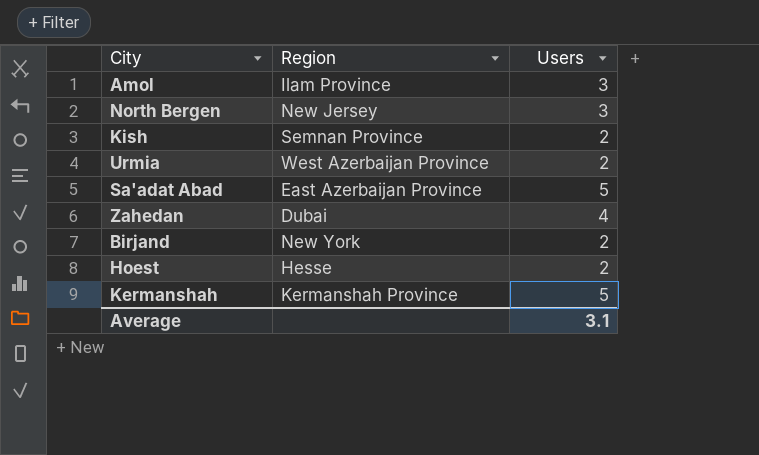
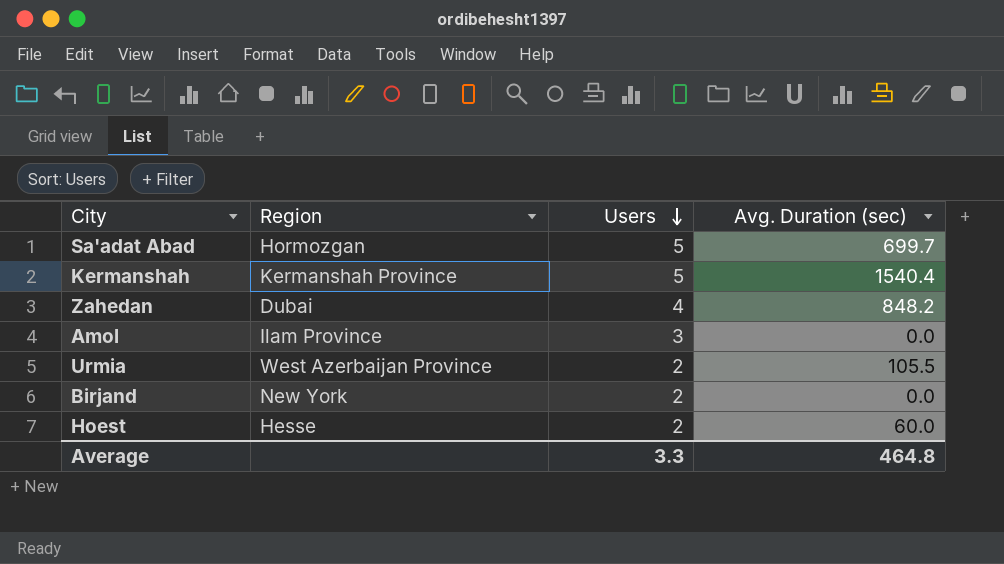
row order: none -> Users descending
column Avg. Duration (sec) | position: none -> 4
row North Bergen: New Jersey | 3 -> none
row Kish: Semnan Province | 2 -> none
Sa'adat Abad | Region: East Azerbaijan Province -> Hormozgan
Average | Users: 3.1 -> 3.3

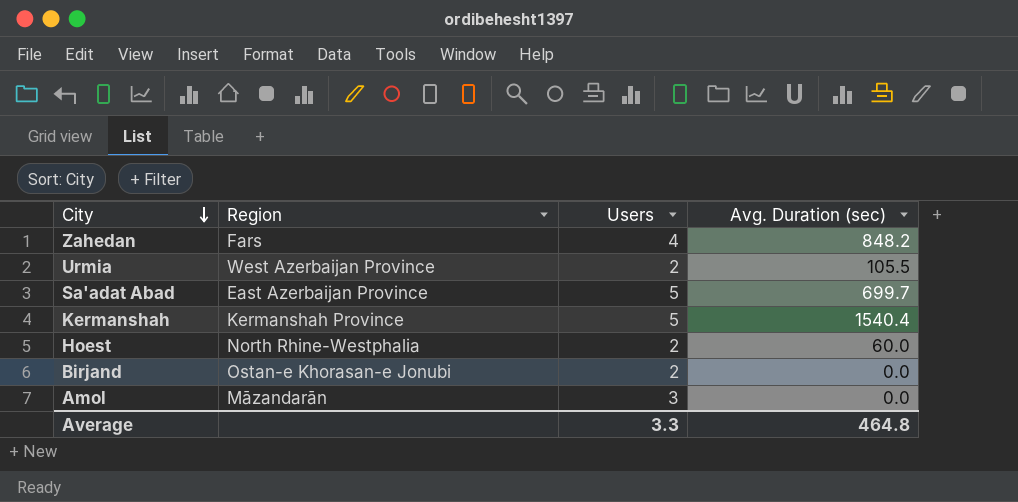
row order: Users descending -> City descending
Zahedan | Region: Dubai -> Fars
Sa'adat Abad | Region: Hormozgan -> East Azerbaijan Province
Hoest | Region: Hesse -> North Rhine-Westphalia
Birjand | Region: New York -> Ostan-e Khorasan-e Jonubi
Amol | Region: Ilam Province -> Māzandarān

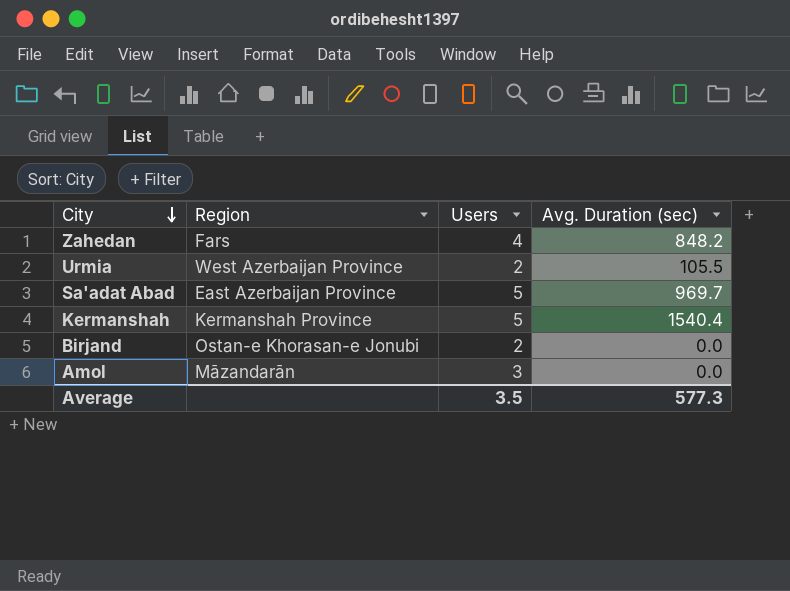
row Hoest: North Rhine-Westphalia | 2 | 60.0 -> none
Sa'adat Abad | Avg. Duration (sec): 699.7 -> 969.7
Average | Users: 3.3 -> 3.5
Average | Avg. Duration (sec): 464.8 -> 577.3

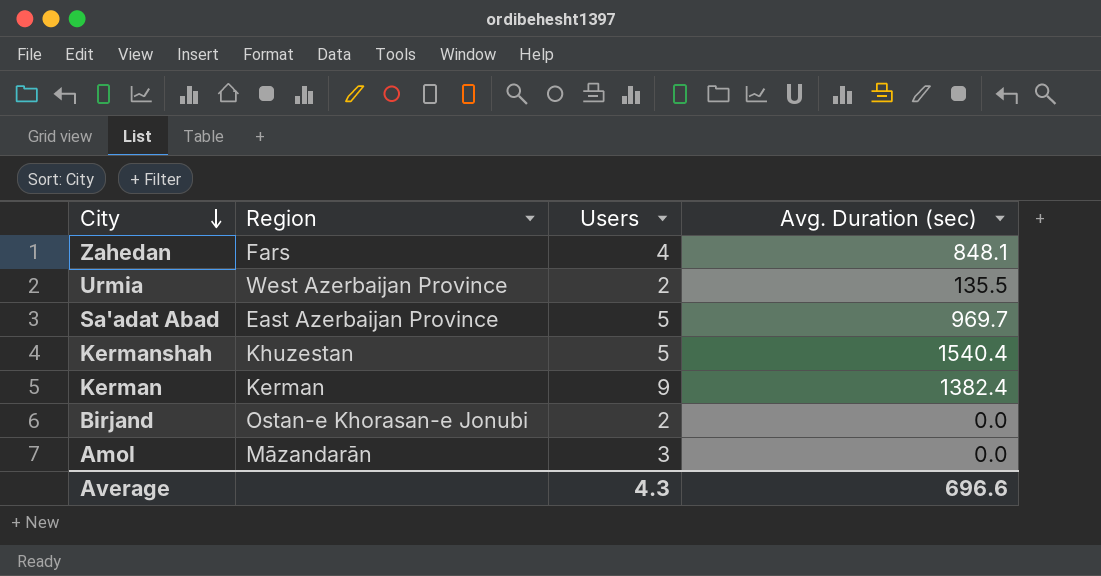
Zahedan | Avg. Duration (sec): 848.2 -> 848.1
Urmia | Avg. Duration (sec): 105.5 -> 135.5
Kermanshah | Region: Kermanshah Province -> Khuzestan
row Kerman: none -> Kerman | 9 | 1382.4
Average | Users: 3.5 -> 4.3
Average | Avg. Duration (sec): 577.3 -> 696.6

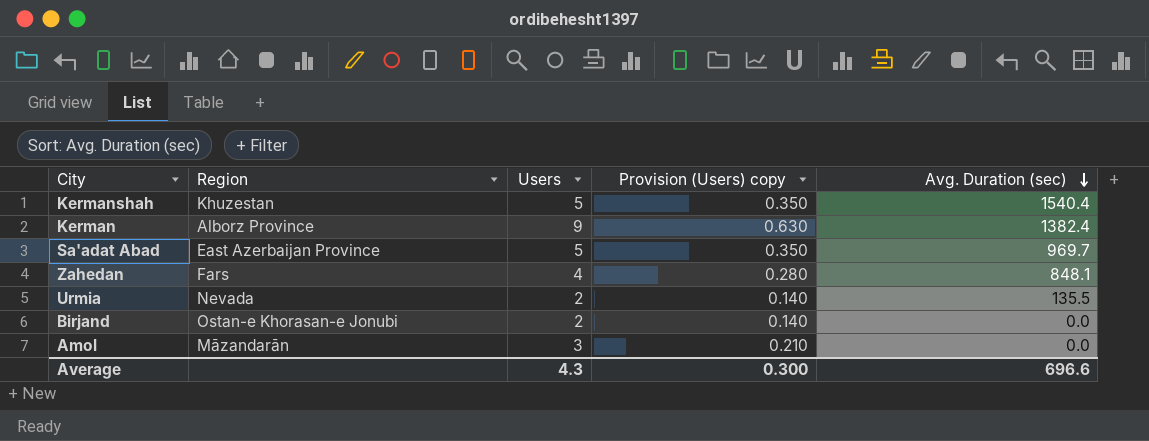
row order: City descending -> Avg. Duration (sec) descending
column Provision (Users) copy | formula: none -> [Users] * 0.07
Kerman | Region: Kerman -> Alborz Province
Urmia | Region: West Azerbaijan Province -> Nevada

